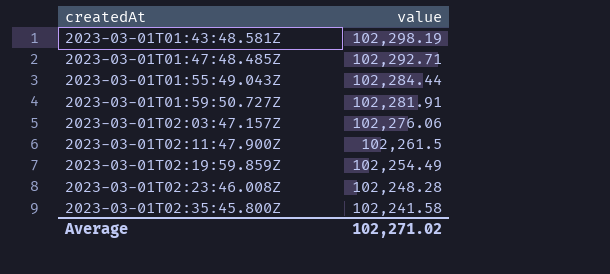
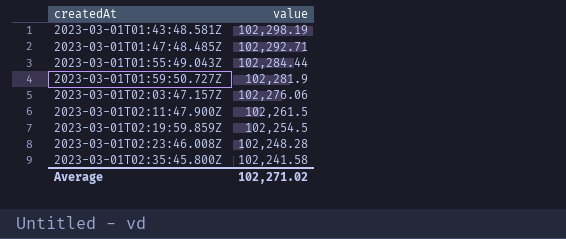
2023-03-01T01:59:50.727Z | value: 102,281.91 -> 102,281.9
2023-03-01T02:19:59.859Z | value: 102,254.49 -> 102,254.5

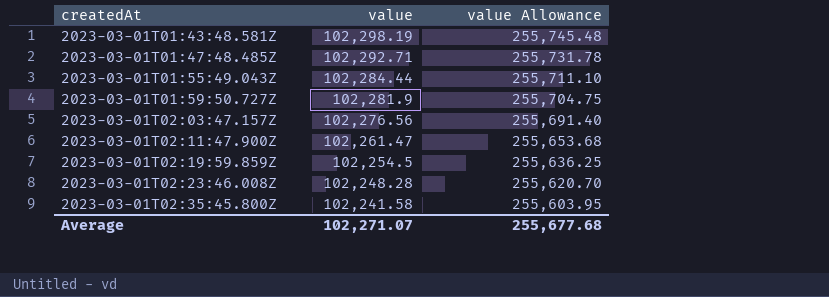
column value Allowance | formula: none -> [value] * 2.5
2023-03-01T02:03:47.157Z | value: 102,276.06 -> 102,276.56
2023-03-01T02:11:47.900Z | value: 102,261.5 -> 102,261.47
Average | value: 102,271.02 -> 102,271.07

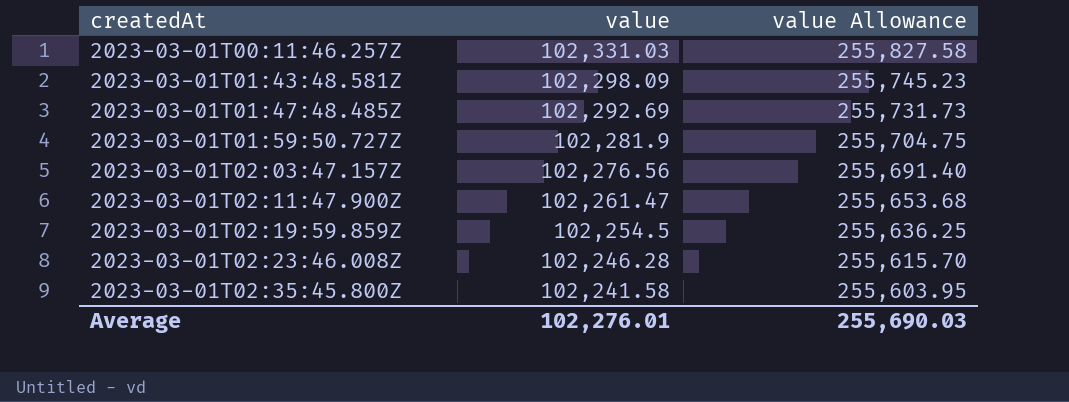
row 2023-03-01T01:55:49.043Z: 102,284.44 | 255,711.10 -> none
row 2023-03-01T00:11:46.257Z: none -> 102,331.03 | 255,827.58
2023-03-01T01:43:48.581Z | value: 102,298.19 -> 102,298.09
2023-03-01T01:43:48.581Z | value Allowance: 255,745.48 -> 255,745.23
2023-03-01T01:47:48.485Z | value: 102,292.71 -> 102,292.69
2023-03-01T01:47:48.485Z | value Allowance: 255,731.78 -> 255,731.73
2023-03-01T02:23:46.008Z | value: 102,248.28 -> 102,246.28
2023-03-01T02:23:46.008Z | value Allowance: 255,620.70 -> 255,615.70
Average | value: 102,271.07 -> 102,276.01
Average | value Allowance: 255,677.68 -> 255,690.03

